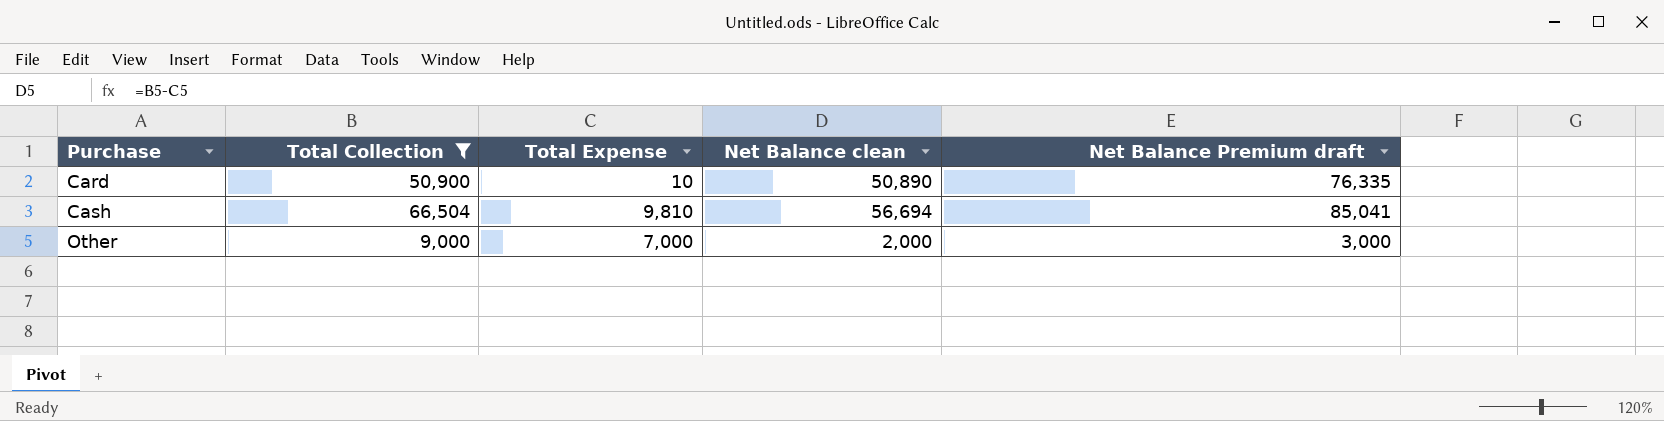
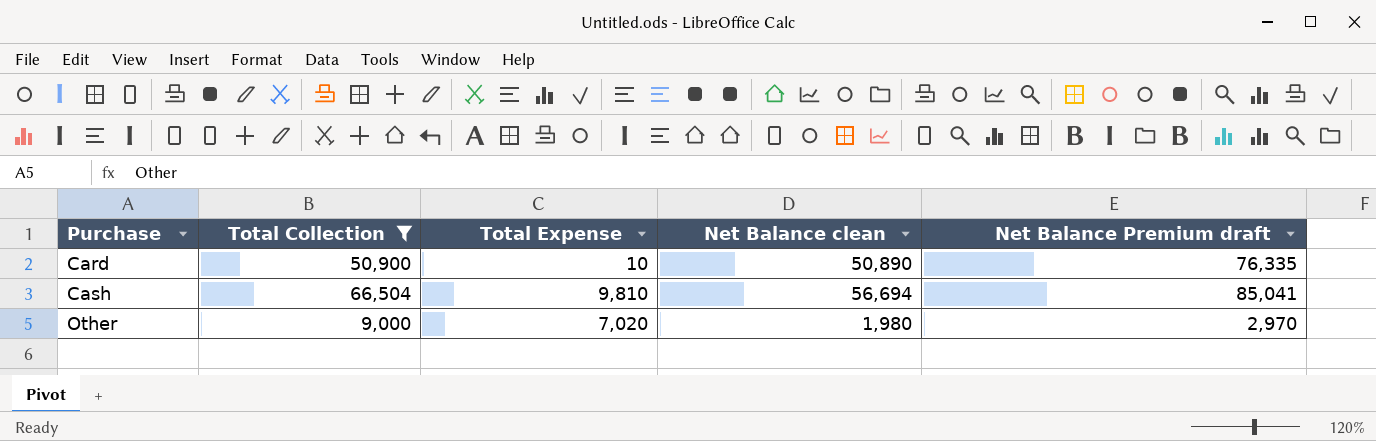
Other | Total Expense: 7,000 -> 7,020
Other | Net Balance clean: 2,000 -> 1,980
Other | Net Balance Premium draft: 3,000 -> 2,970

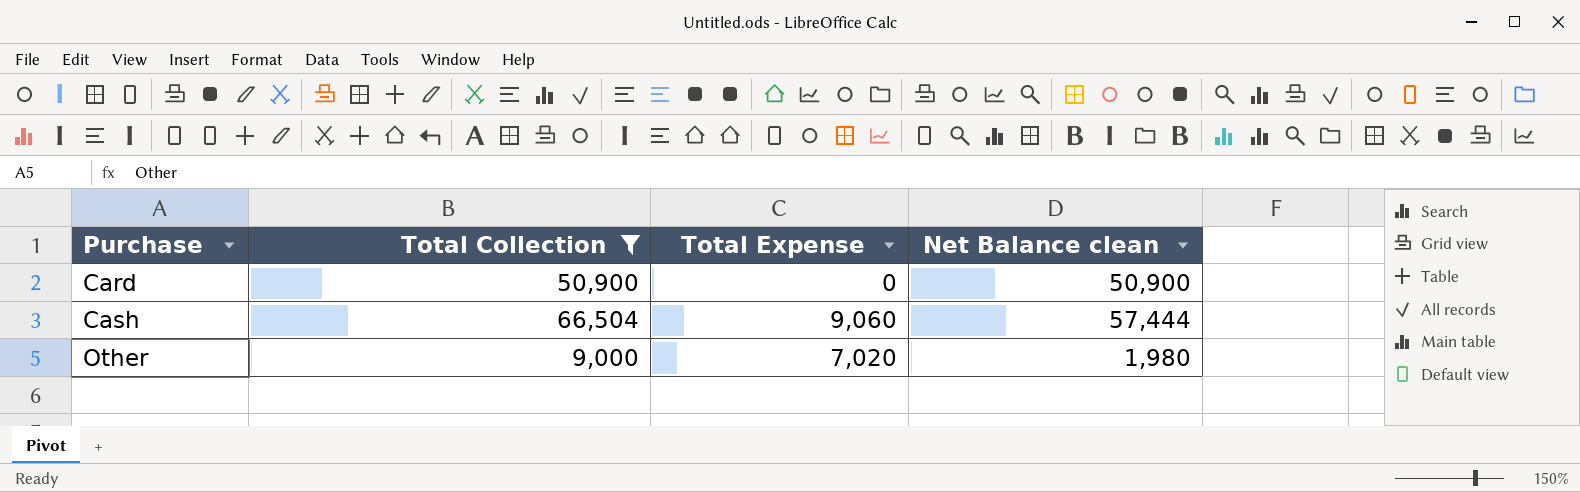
column Net Balance Premium draft | formula: [Net Balance clean] * 1.5 -> none
Card | Total Expense: 10 -> 0
Card | Net Balance clean: 50,890 -> 50,900
Cash | Total Expense: 9,810 -> 9,060
Cash | Net Balance clean: 56,694 -> 57,444

